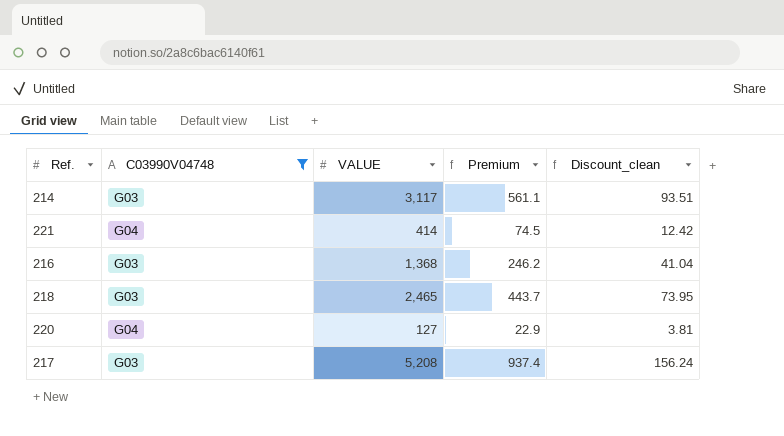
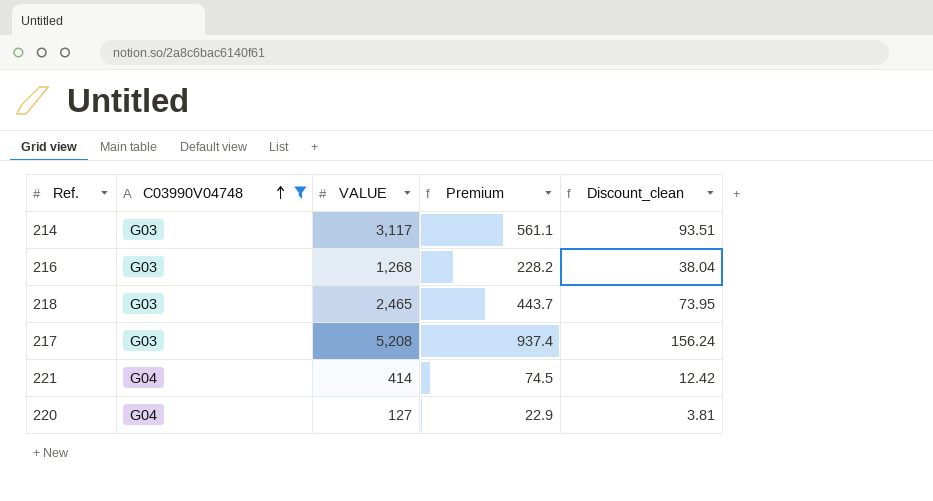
row order: none -> C03990V04748 ascending
216 | VALUE: 1,368 -> 1,268
216 | Premium: 246.2 -> 228.2
216 | Discount_clean: 41.04 -> 38.04

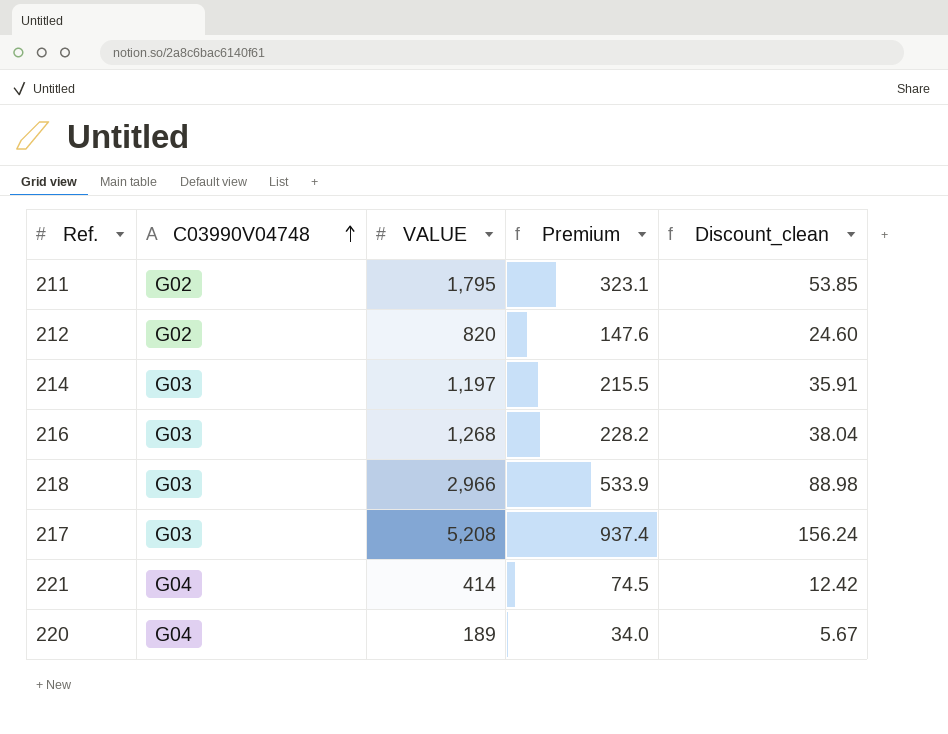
filter: C03990V04748 != G02 -> none
214 | VALUE: 3,117 -> 1,197
214 | Premium: 561.1 -> 215.5
214 | Discount_clean: 93.51 -> 35.91
218 | VALUE: 2,465 -> 2,966
218 | Premium: 443.7 -> 533.9
218 | Discount_clean: 73.95 -> 88.98
220 | VALUE: 127 -> 189
220 | Premium: 22.9 -> 34.0
220 | Discount_clean: 3.81 -> 5.67

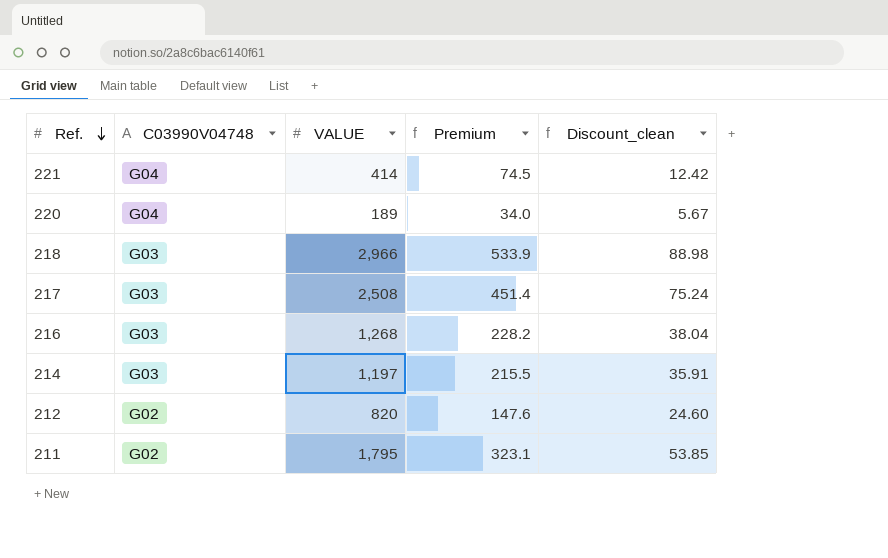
row order: C03990V04748 ascending -> Ref. descending
217 | VALUE: 5,208 -> 2,508
217 | Premium: 937.4 -> 451.4
217 | Discount_clean: 156.24 -> 75.24

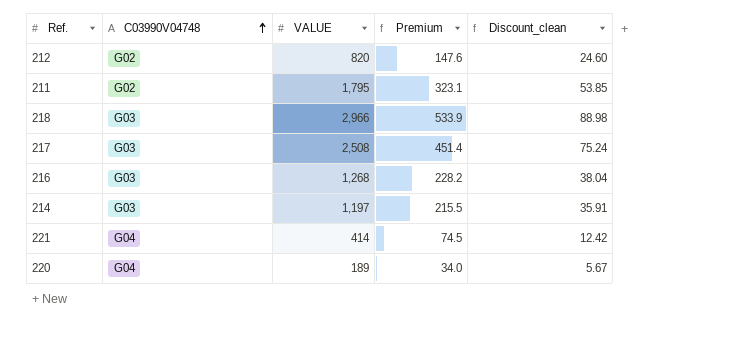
row order: Ref. descending -> C03990V04748 ascending

